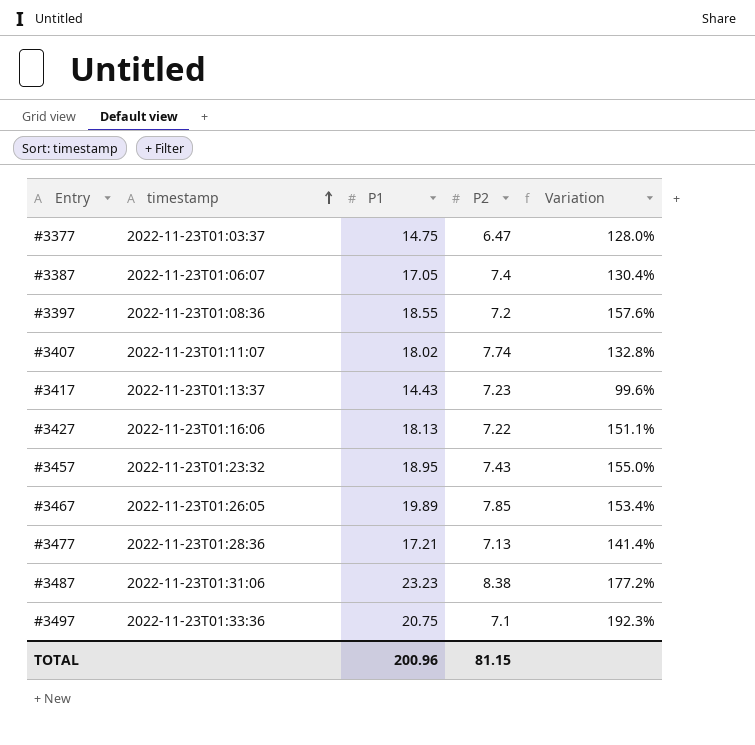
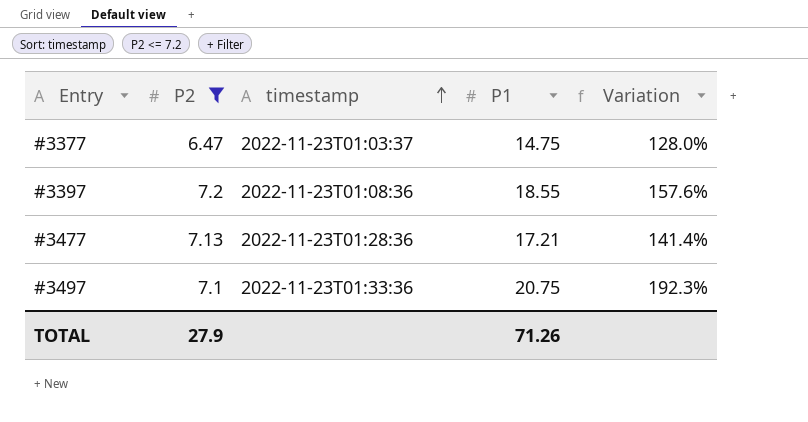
filter: none -> P2 <= 7.2
column P2 | position: 4 -> 2
TOTAL | P2: 81.15 -> 27.9
TOTAL | P1: 200.96 -> 71.26

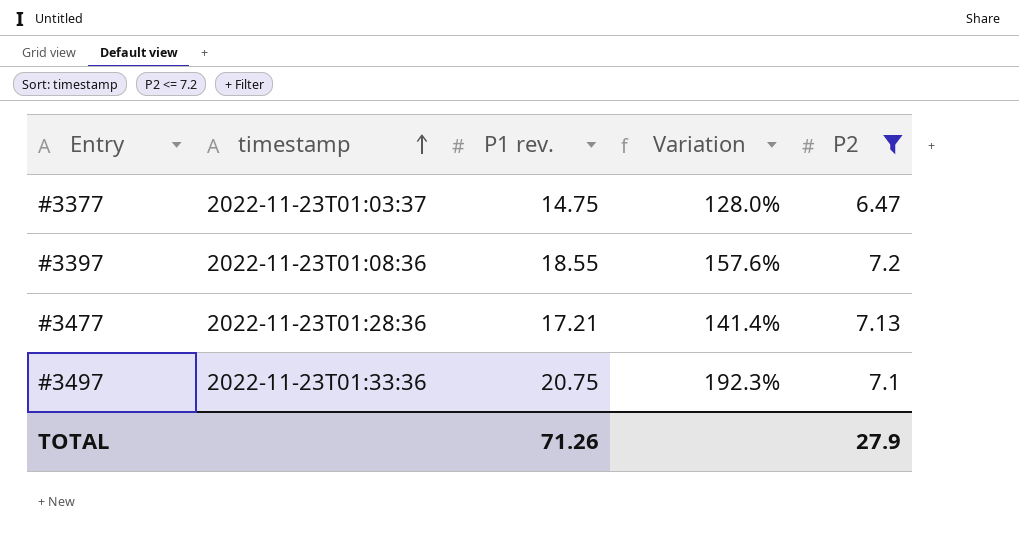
column name: P1 -> P1 rev.
column P2 | position: 2 -> 5

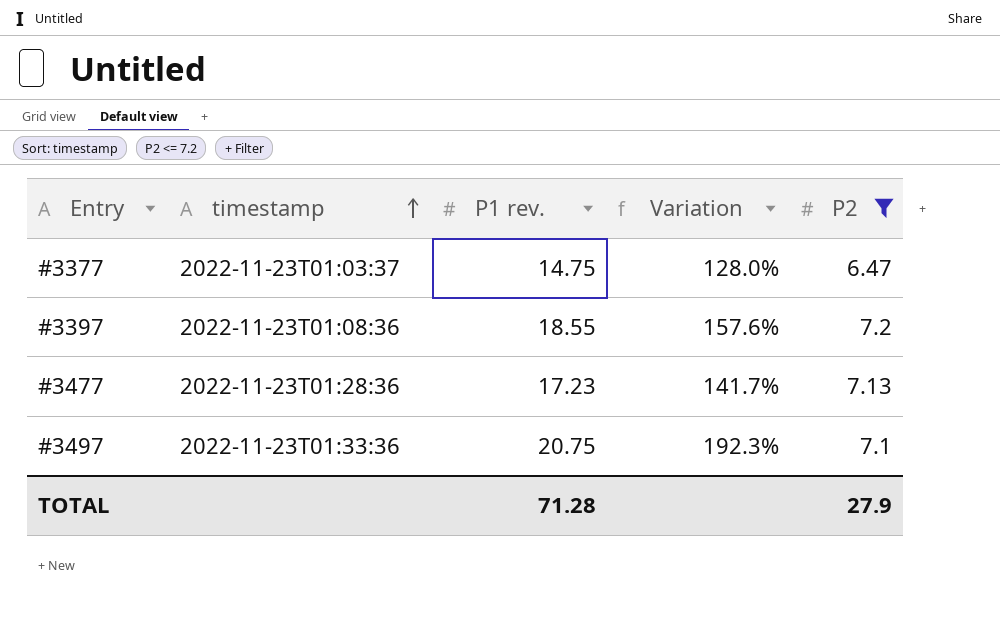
#3477 | P1 rev.: 17.21 -> 17.23
#3477 | Variation: 141.4% -> 141.7%
TOTAL | P1 rev.: 71.26 -> 71.28

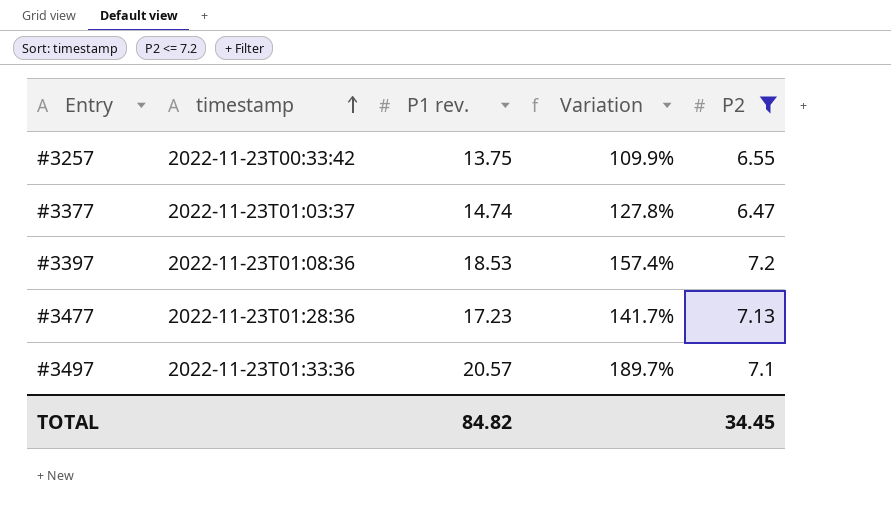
row #3257: none -> 2022-11-23T00:33:42 | 13.75 | 109.9% | 6.55
#3377 | P1 rev.: 14.75 -> 14.74
#3377 | Variation: 128.0% -> 127.8%
#3397 | P1 rev.: 18.55 -> 18.53
#3397 | Variation: 157.6% -> 157.4%
#3497 | P1 rev.: 20.75 -> 20.57
#3497 | Variation: 192.3% -> 189.7%
TOTAL | P1 rev.: 71.28 -> 84.82
TOTAL | P2: 27.9 -> 34.45

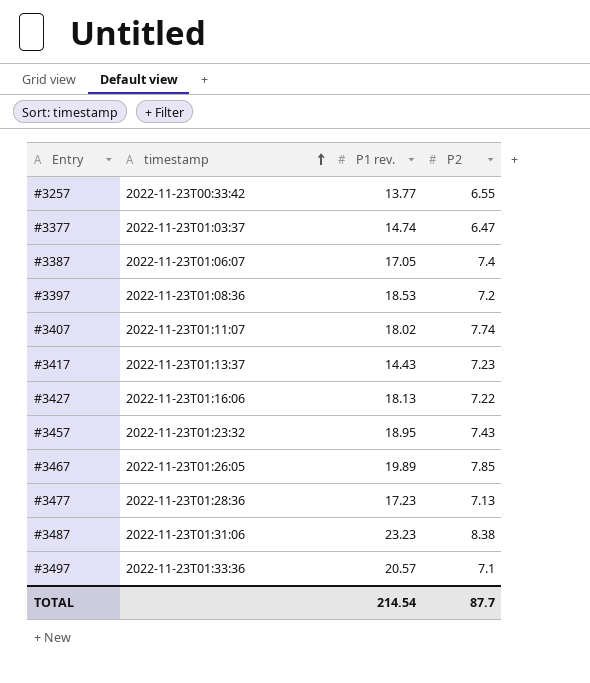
filter: P2 <= 7.2 -> none
column Variation | formula: ([P1 rev.] - [P2]) / [P2] -> none
#3257 | P1 rev.: 13.75 -> 13.77
TOTAL | P1 rev.: 84.82 -> 214.54
TOTAL | P2: 34.45 -> 87.7

